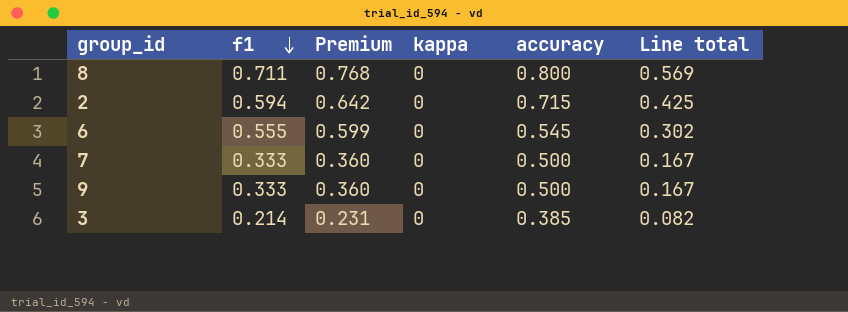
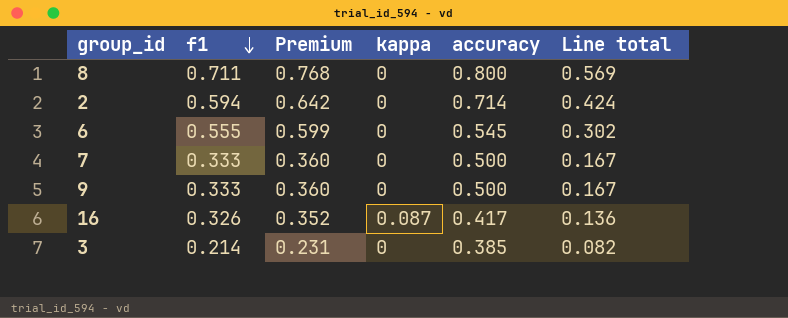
2 | accuracy: 0.715 -> 0.714
2 | Line total: 0.425 -> 0.424
row 16: none -> 0.326 | 0.352 | 0.087 | 0.417 | 0.136

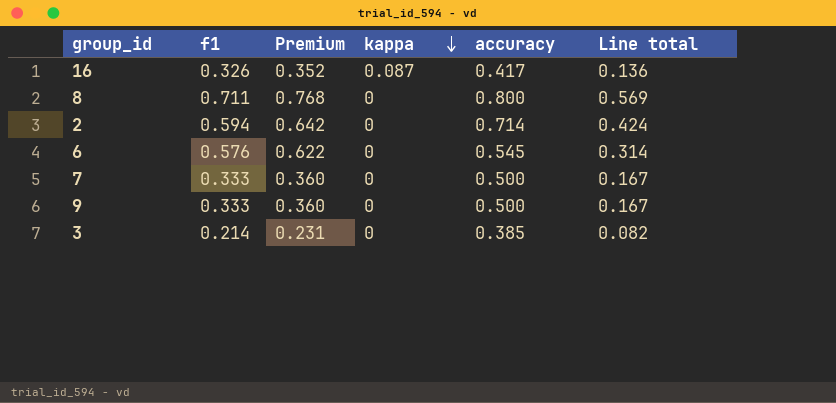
row order: f1 descending -> kappa descending
6 | f1: 0.555 -> 0.576
6 | Premium: 0.599 -> 0.622
6 | Line total: 0.302 -> 0.314

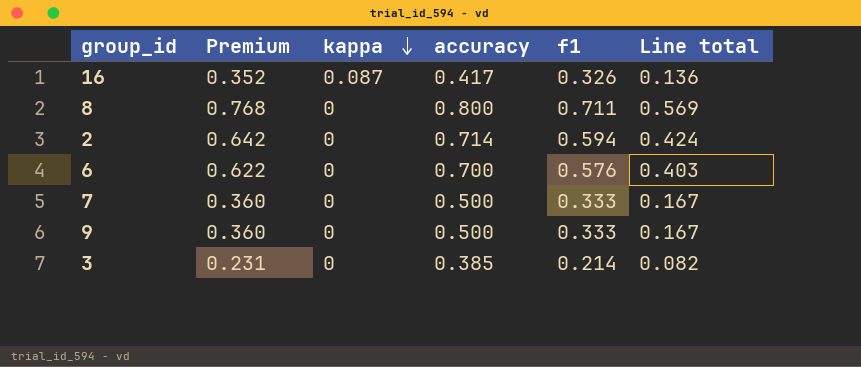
column f1 | position: 2 -> 5
6 | accuracy: 0.545 -> 0.700
6 | Line total: 0.314 -> 0.403

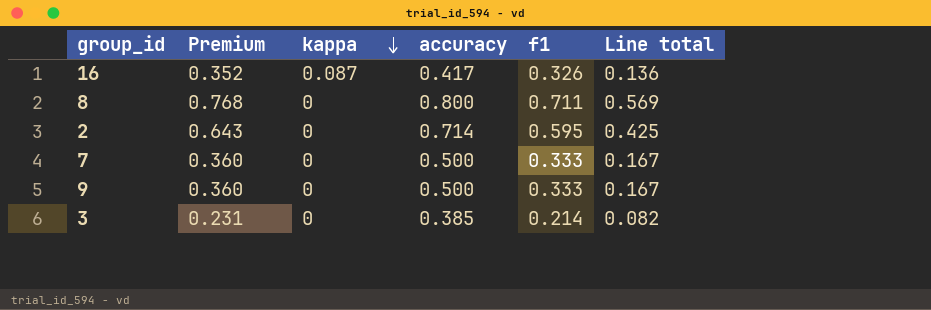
row 6: 0.622 | 0 | 0.700 | 0.576 | 0.403 -> none
2 | Premium: 0.642 -> 0.643
2 | f1: 0.594 -> 0.595
2 | Line total: 0.424 -> 0.425

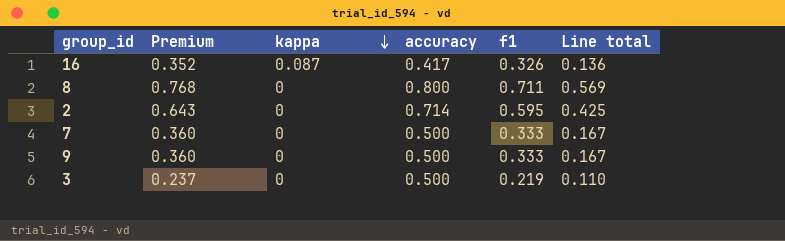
3 | Premium: 0.231 -> 0.237
3 | accuracy: 0.385 -> 0.500
3 | f1: 0.214 -> 0.219
3 | Line total: 0.082 -> 0.110

